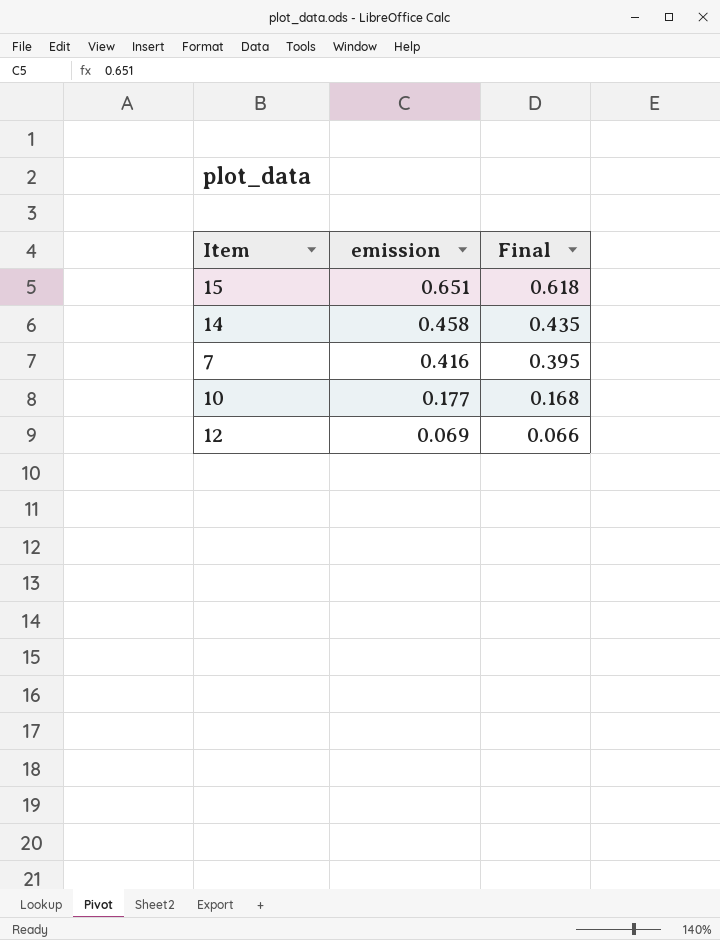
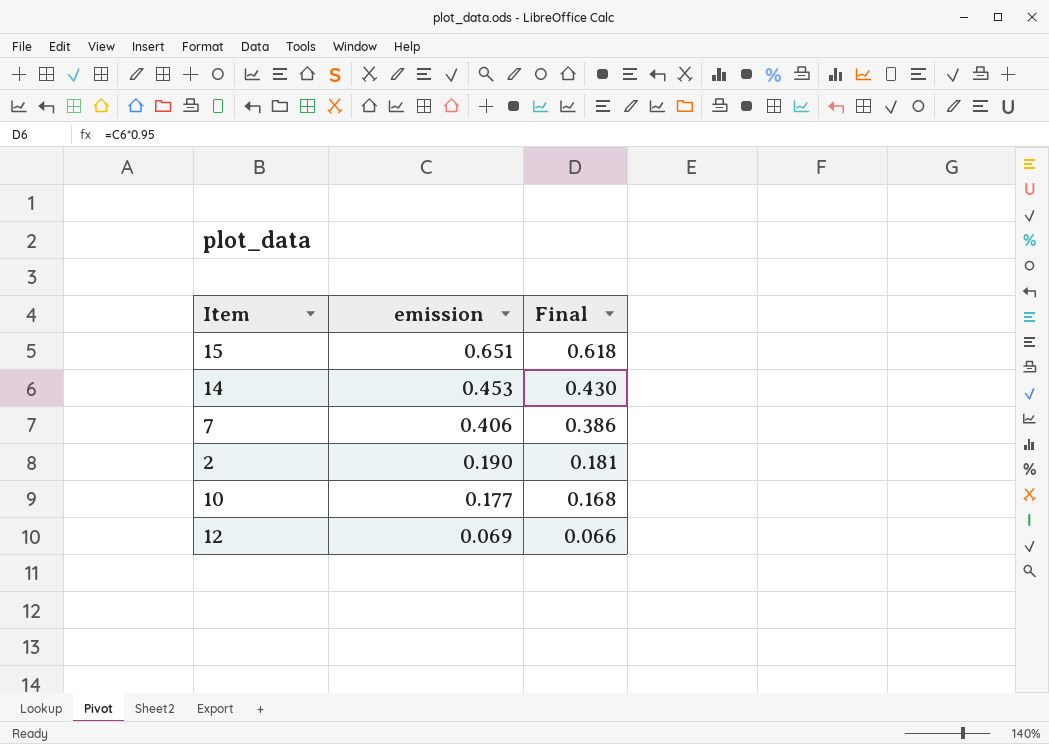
14 | emission: 0.458 -> 0.453
14 | Final: 0.435 -> 0.430
7 | emission: 0.416 -> 0.406
7 | Final: 0.395 -> 0.386
row 2: none -> 0.190 | 0.181

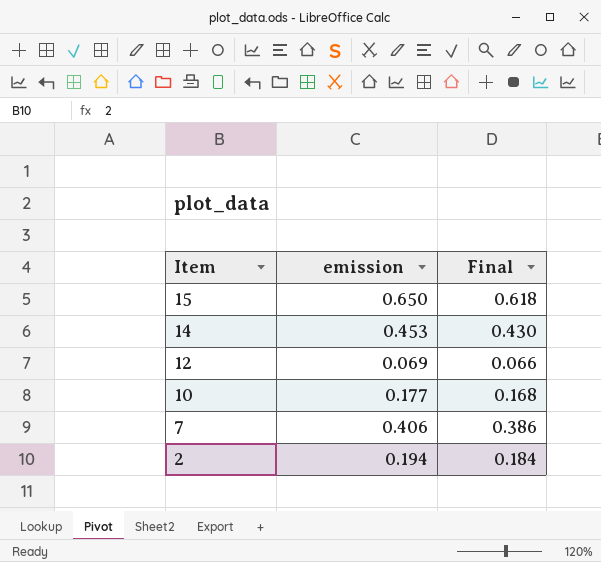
row order: emission descending -> Item descending
15 | emission: 0.651 -> 0.650
2 | emission: 0.190 -> 0.194
2 | Final: 0.181 -> 0.184

